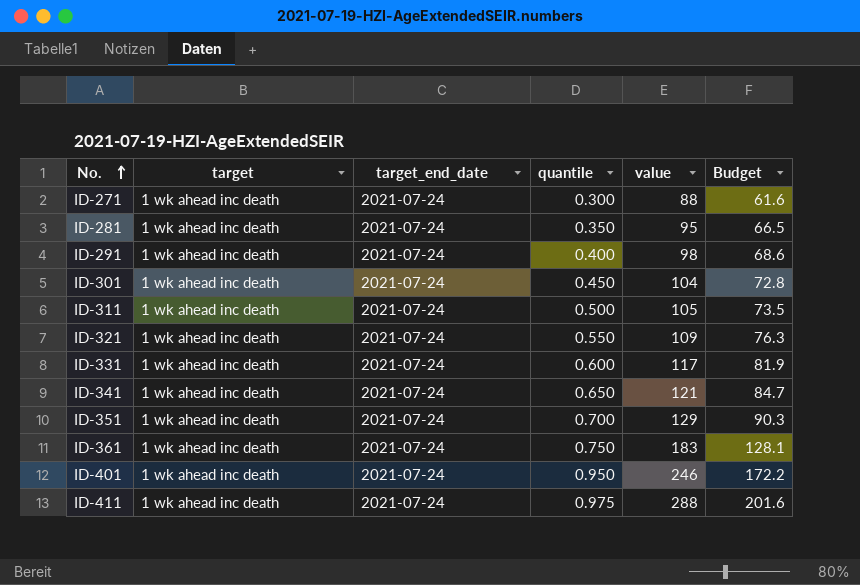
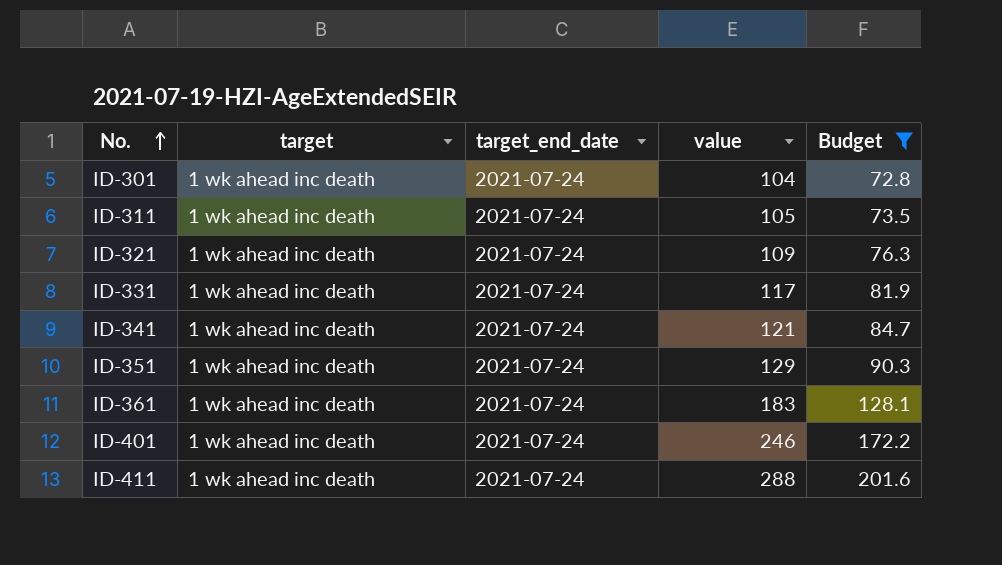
filter: none -> Budget >= 72.8
column quantile | position: 4 -> none

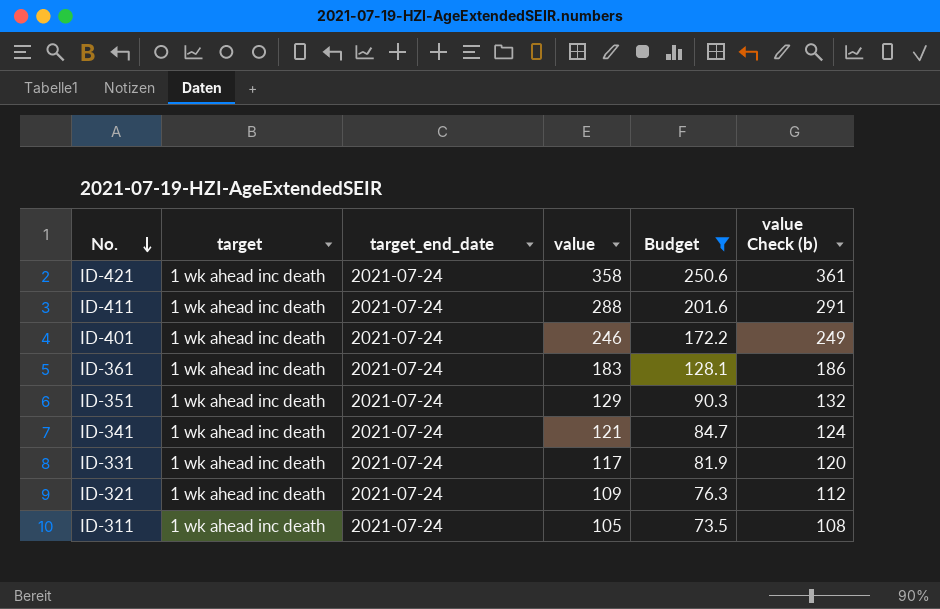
row order: No. ascending -> No. descending
column value Check (b) | formula: none -> [value] + 3
row ID-301: 1 wk ahead inc death | 2021-07-24 | 104 | 72.8 -> none
row ID-421: none -> 1 wk ahead inc death | 2021-07-24 | 358 | 250.6 | 361

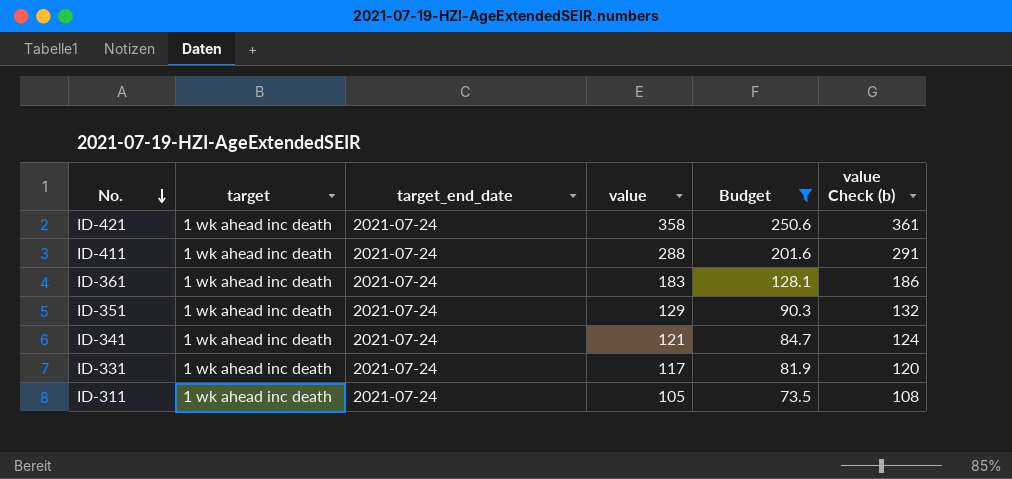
row ID-401: 1 wk ahead inc death | 2021-07-24 | 246 | 172.2 | 249 -> none
row ID-321: 1 wk ahead inc death | 2021-07-24 | 109 | 76.3 | 112 -> none

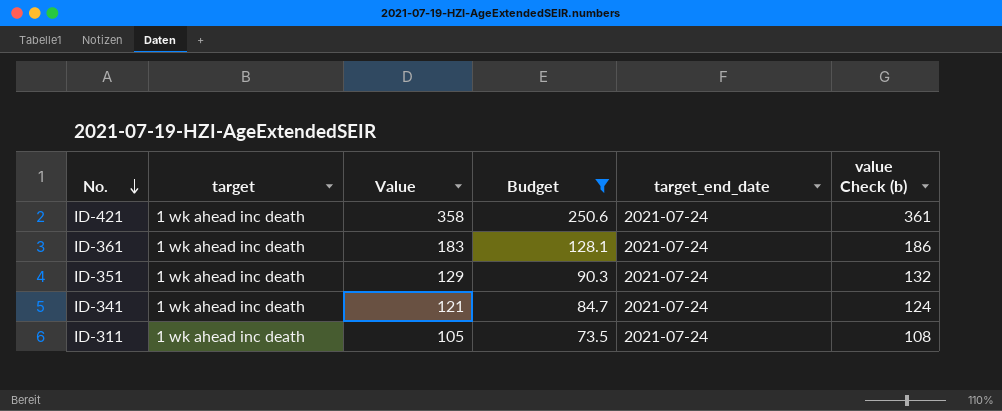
column name: value -> Value
column target_end_date | position: 3 -> 5
row ID-411: 1 wk ahead inc death | 2021-07-24 | 288 | 201.6 | 291 -> none
row ID-331: 1 wk ahead inc death | 2021-07-24 | 117 | 81.9 | 120 -> none

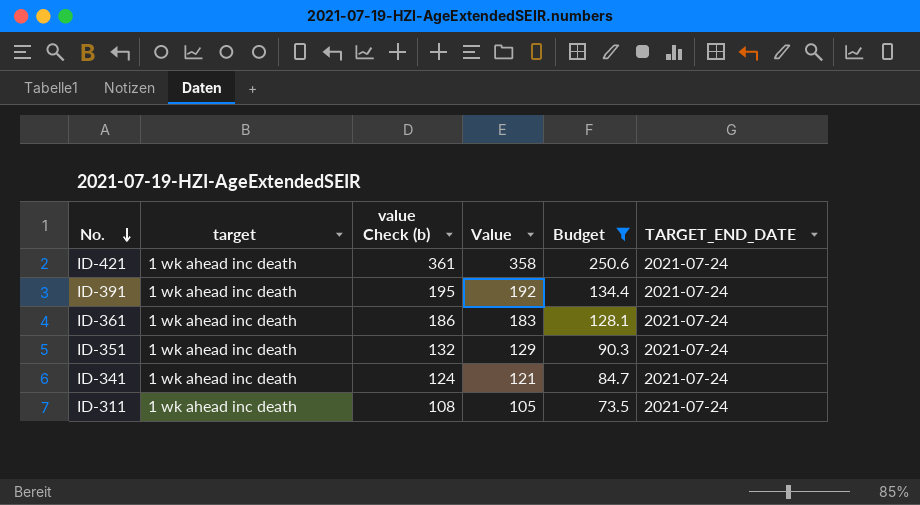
column value Check (b) | position: 6 -> 3
column name: target_end_date -> TARGET_END_DATE
row ID-391: none -> 1 wk ahead inc death | 195 | 192 | 134.4 | 2021-07-24

